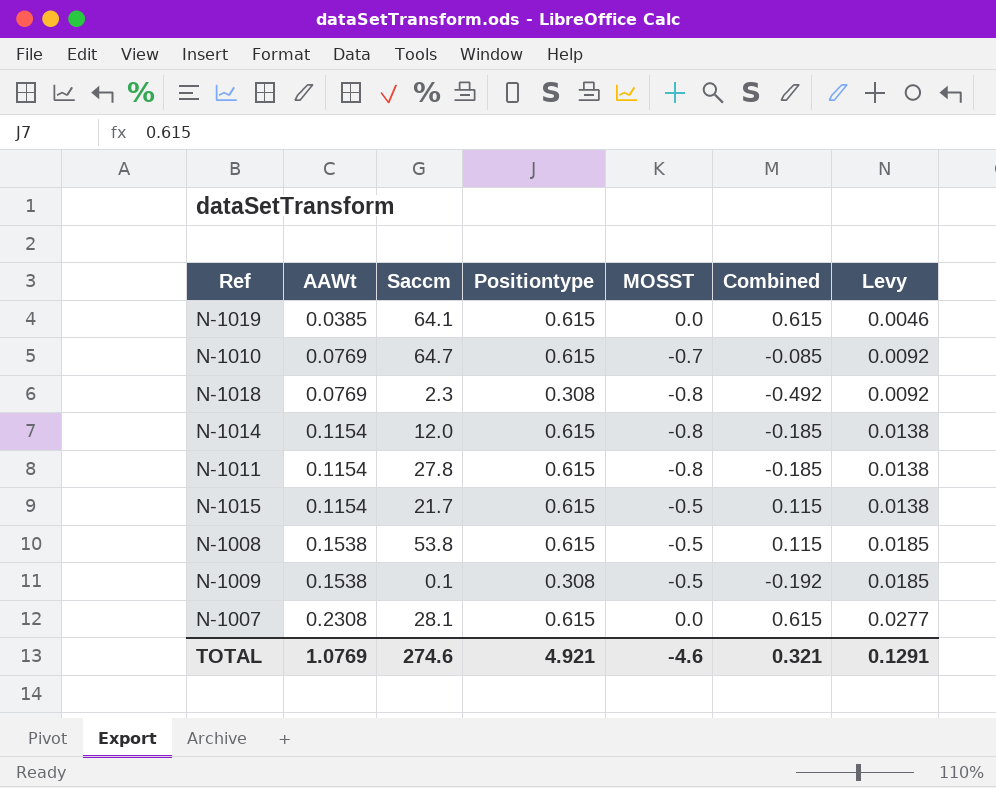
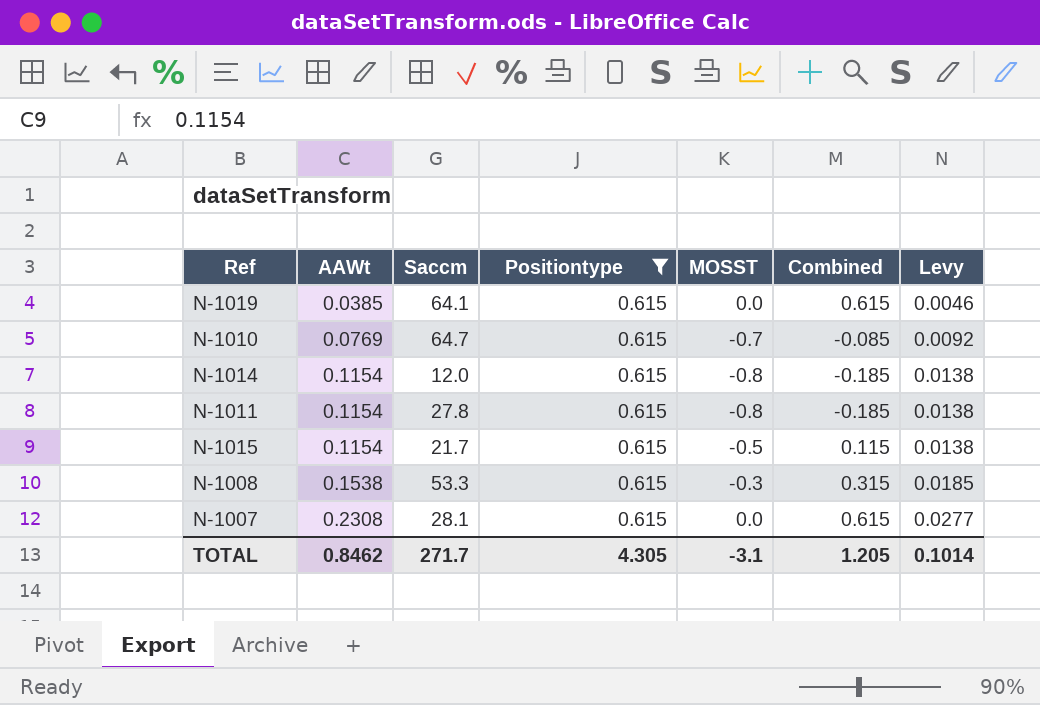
filter: none -> Positiontype = 0.615
N-1008 | Saccm: 53.8 -> 53.3
N-1008 | MOSST: -0.5 -> -0.3
N-1008 | Combined: 0.115 -> 0.315
TOTAL | AAWt: 1.0769 -> 0.8462
TOTAL | Saccm: 274.6 -> 271.7
TOTAL | Positiontype: 4.921 -> 4.305
TOTAL | MOSST: -4.6 -> -3.1
TOTAL | Combined: 0.321 -> 1.205
TOTAL | Levy: 0.1291 -> 0.1014

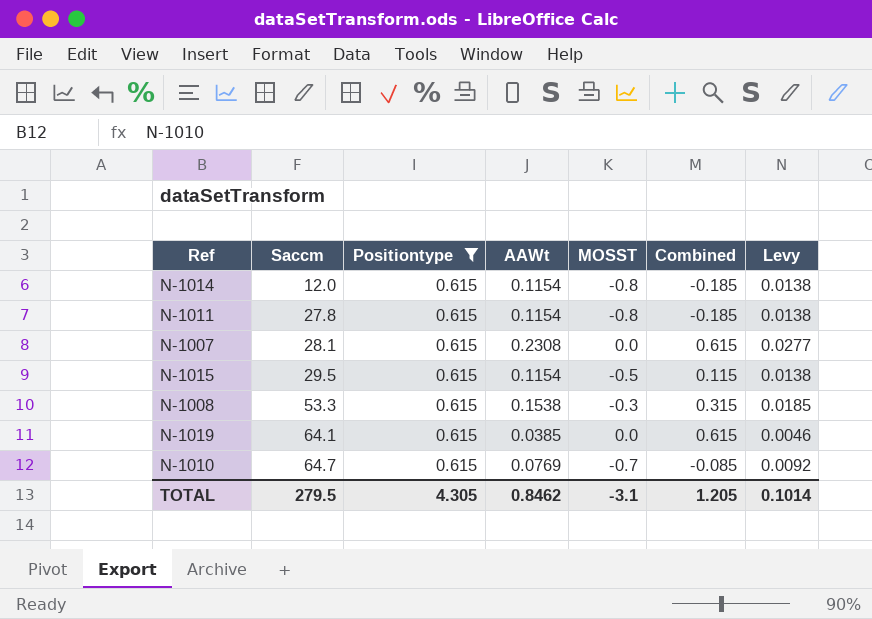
row order: AAWt ascending -> Saccm ascending
column AAWt | position: 2 -> 4
N-1015 | Saccm: 21.7 -> 29.5
TOTAL | Saccm: 271.7 -> 279.5

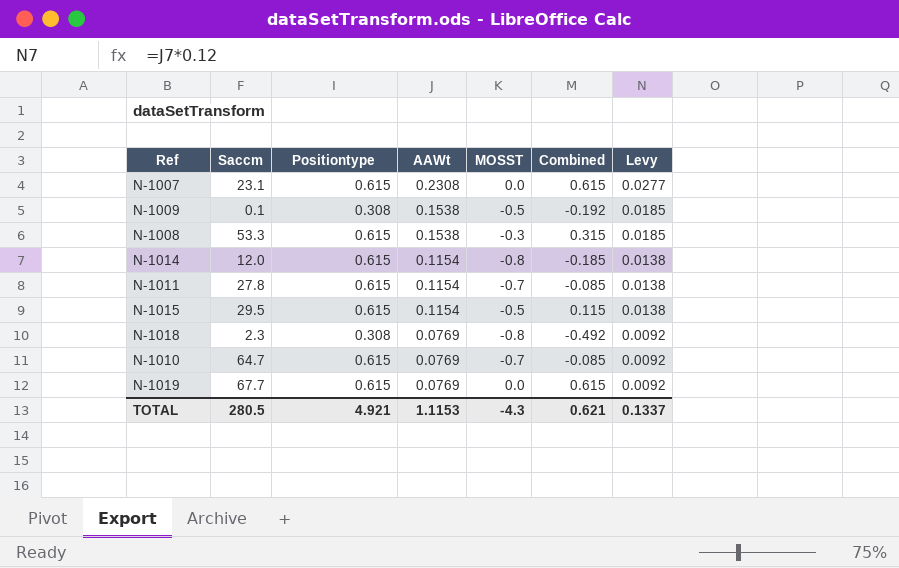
filter: Positiontype = 0.615 -> none
row order: Saccm ascending -> AAWt descending
N-1007 | Saccm: 28.1 -> 23.1
N-1011 | MOSST: -0.8 -> -0.7
N-1011 | Combined: -0.185 -> -0.085
N-1019 | Saccm: 64.1 -> 67.7
N-1019 | AAWt: 0.0385 -> 0.0769
N-1019 | Levy: 0.0046 -> 0.0092
TOTAL | Saccm: 279.5 -> 280.5
TOTAL | Positiontype: 4.305 -> 4.921
TOTAL | AAWt: 0.8462 -> 1.1153
TOTAL | MOSST: -3.1 -> -4.3
TOTAL | Combined: 1.205 -> 0.621
TOTAL | Levy: 0.1014 -> 0.1337

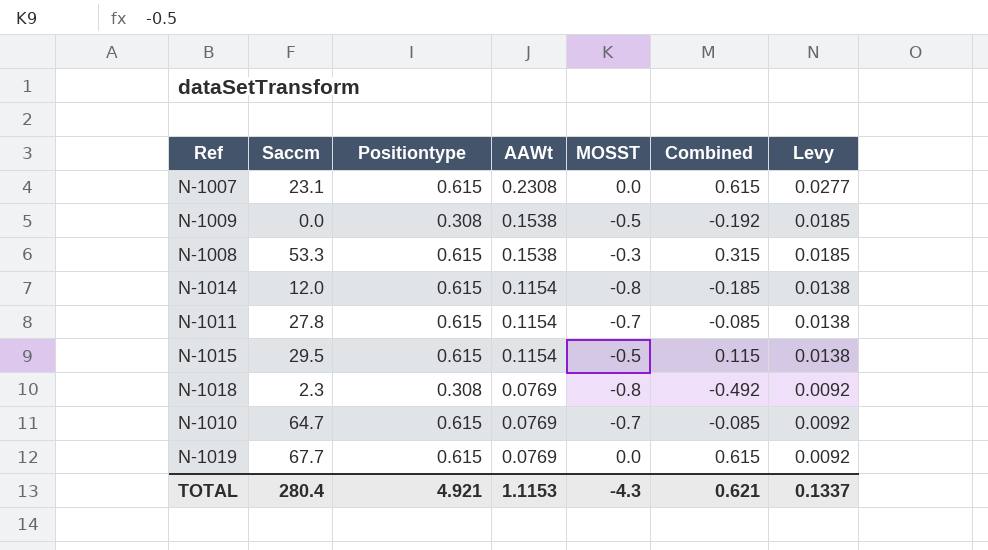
N-1009 | Saccm: 0.1 -> 0.0
TOTAL | Saccm: 280.5 -> 280.4

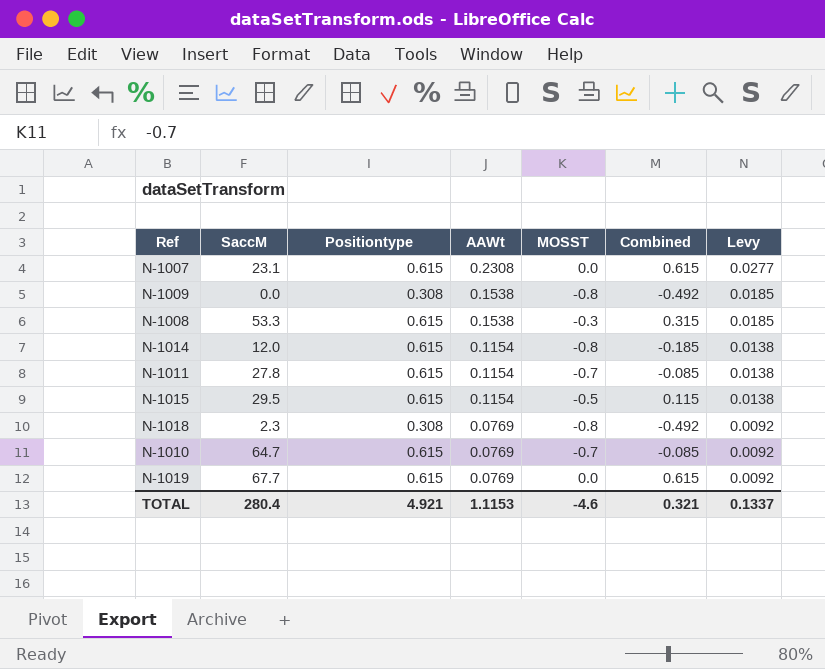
column name: Saccm -> SaccM
N-1009 | MOSST: -0.5 -> -0.8
N-1009 | Combined: -0.192 -> -0.492
TOTAL | MOSST: -4.3 -> -4.6
TOTAL | Combined: 0.621 -> 0.321

